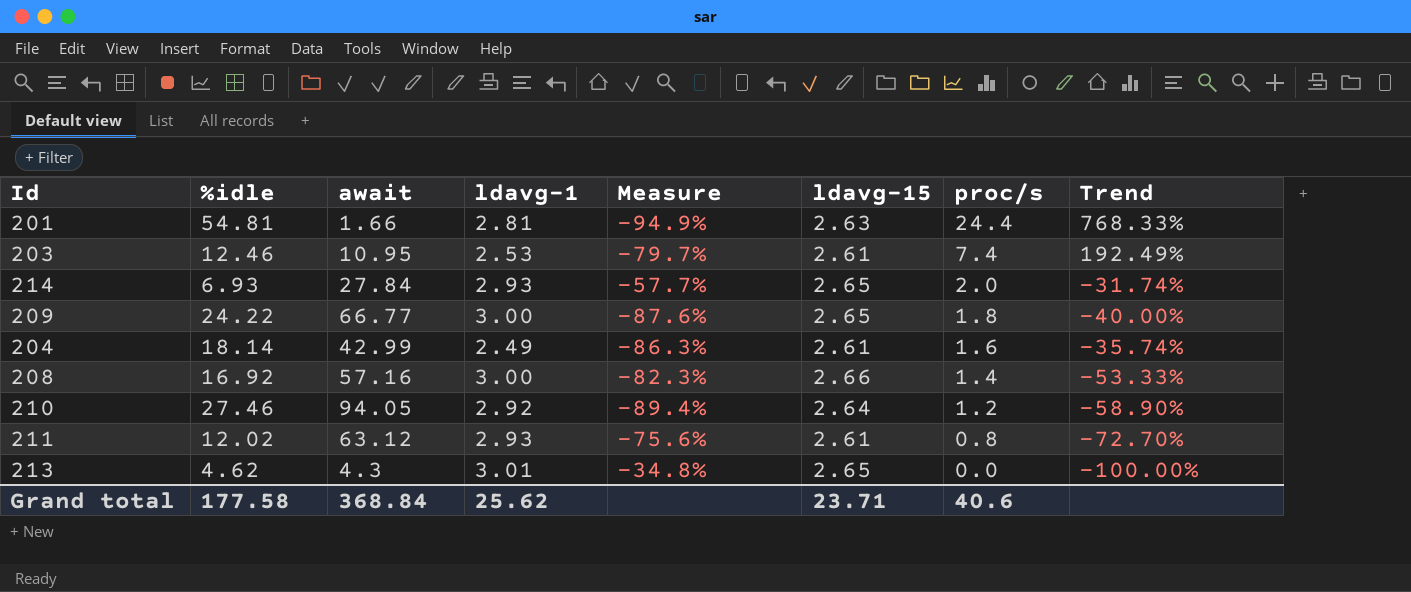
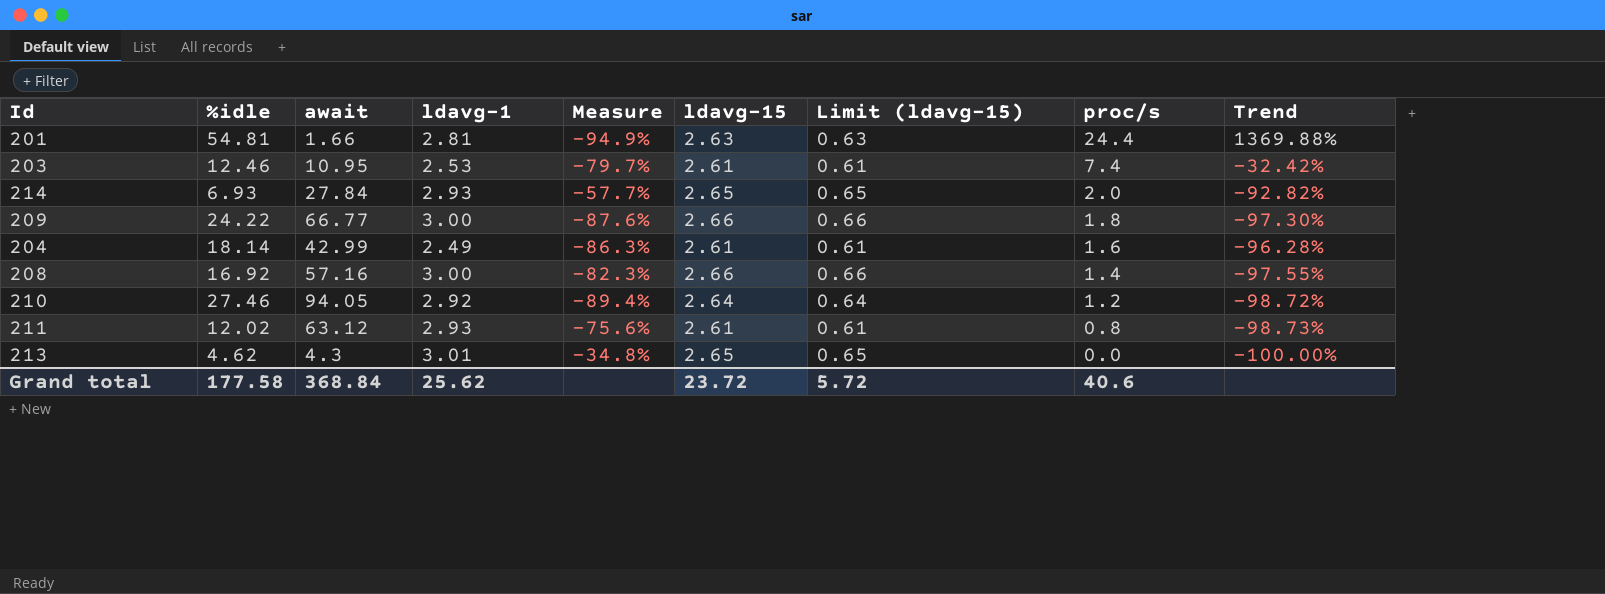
column Limit (ldavg-15) | formula: none -> [ldavg-15] - 2
column Trend | formula: ([proc/s] - [ldavg-1]) / [ldavg-1] -> ([proc/s] - [await]) / [await]
209 | ldavg-15: 2.65 -> 2.66
Grand total | ldavg-15: 23.71 -> 23.72

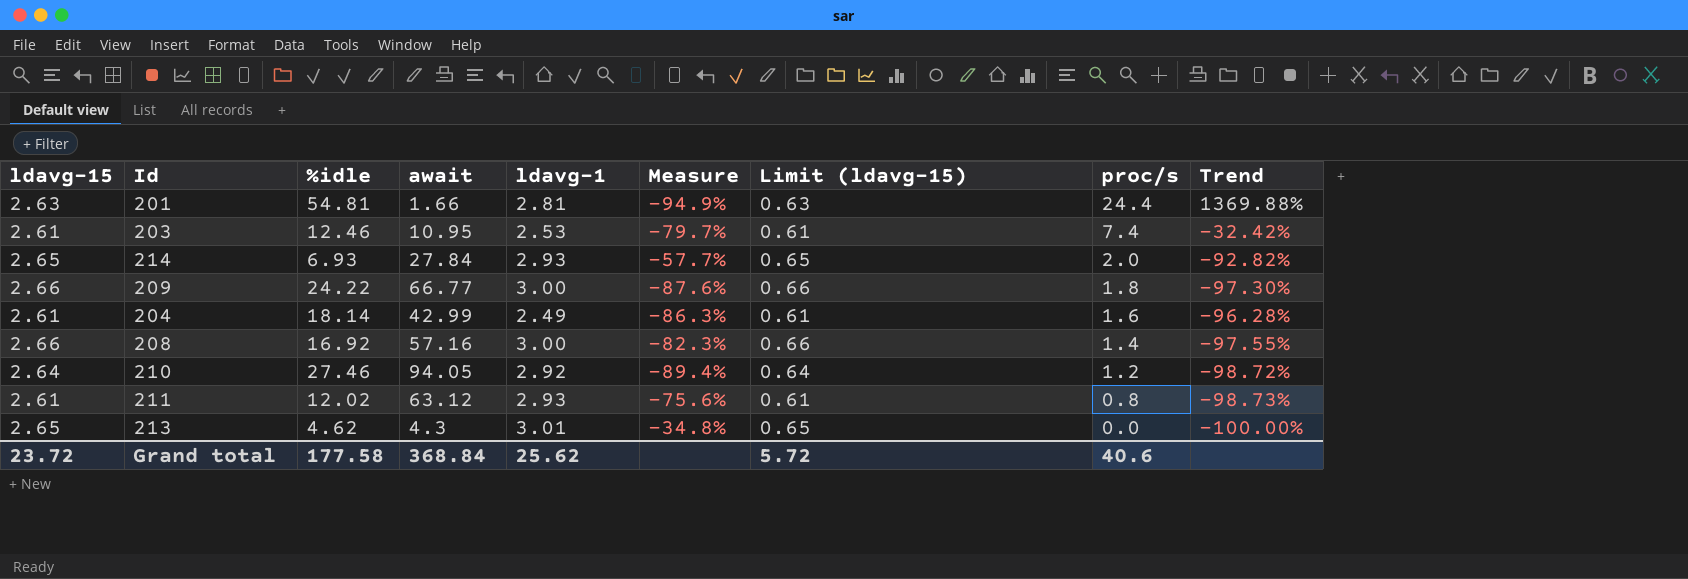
column ldavg-15 | position: 6 -> 1

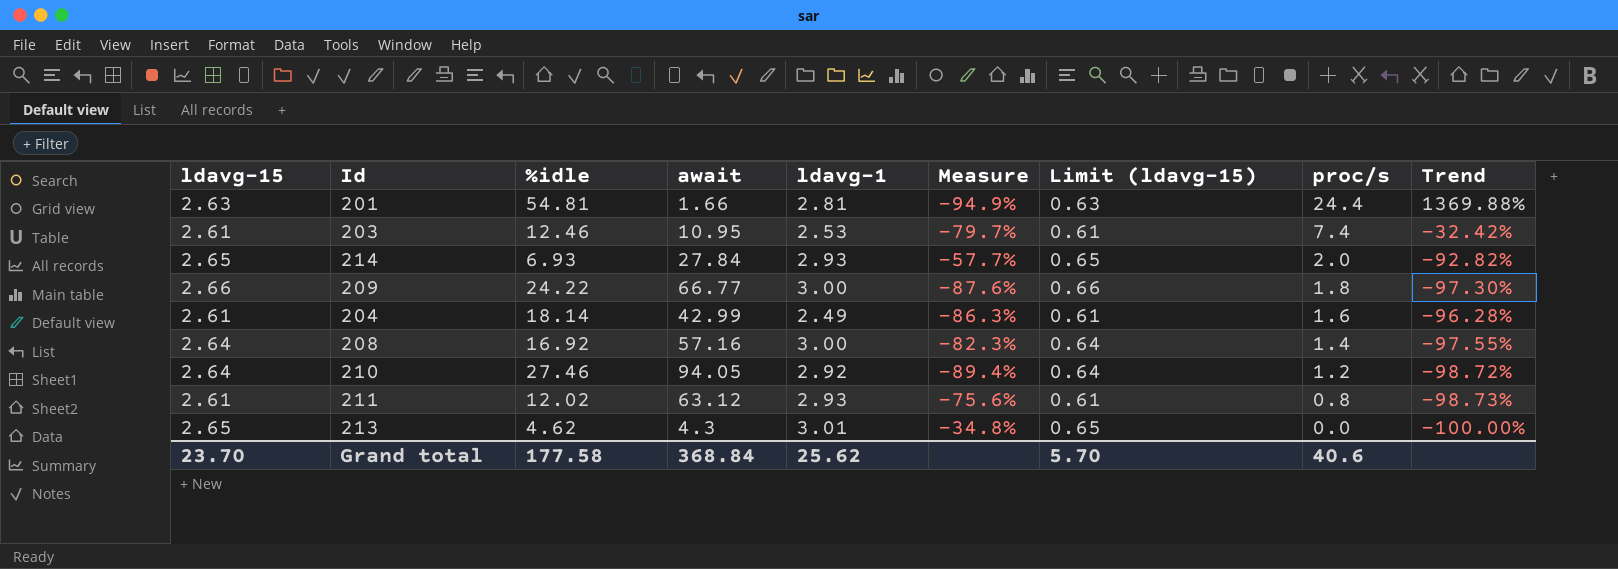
208 | ldavg-15: 2.66 -> 2.64
208 | Limit (ldavg-15): 0.66 -> 0.64
Grand total | ldavg-15: 23.72 -> 23.70
Grand total | Limit (ldavg-15): 5.72 -> 5.70

